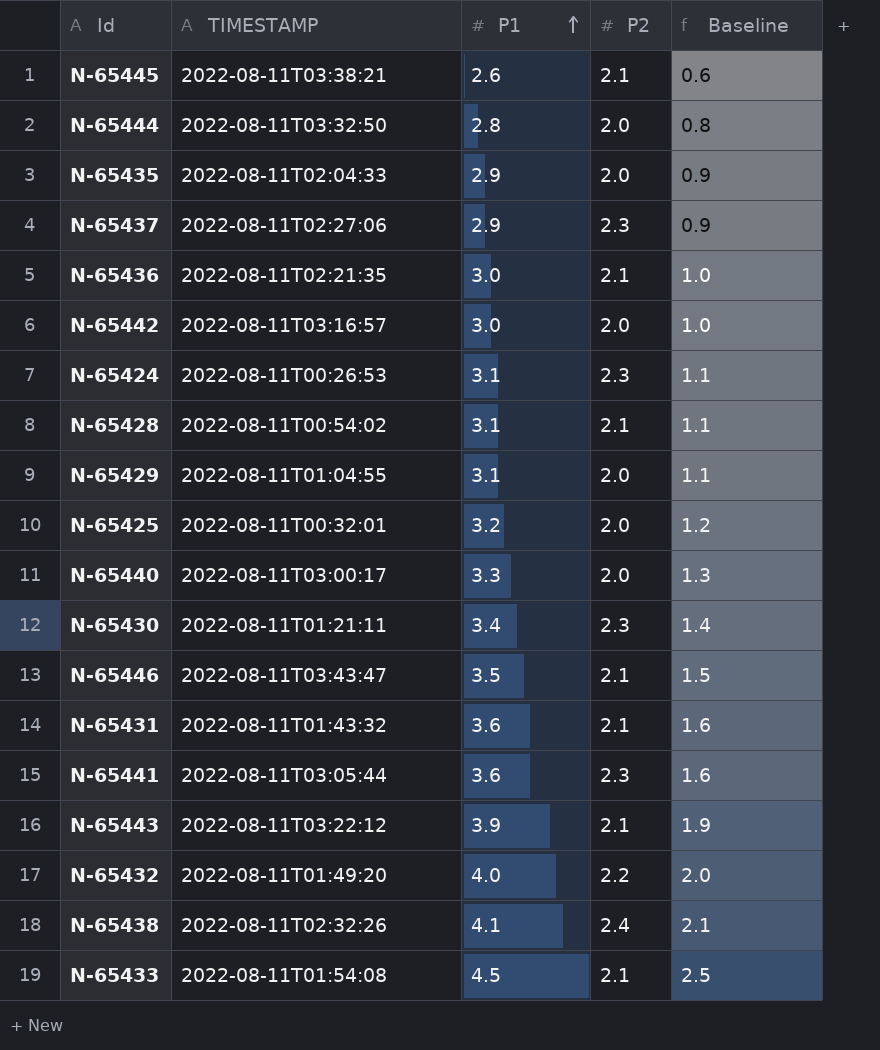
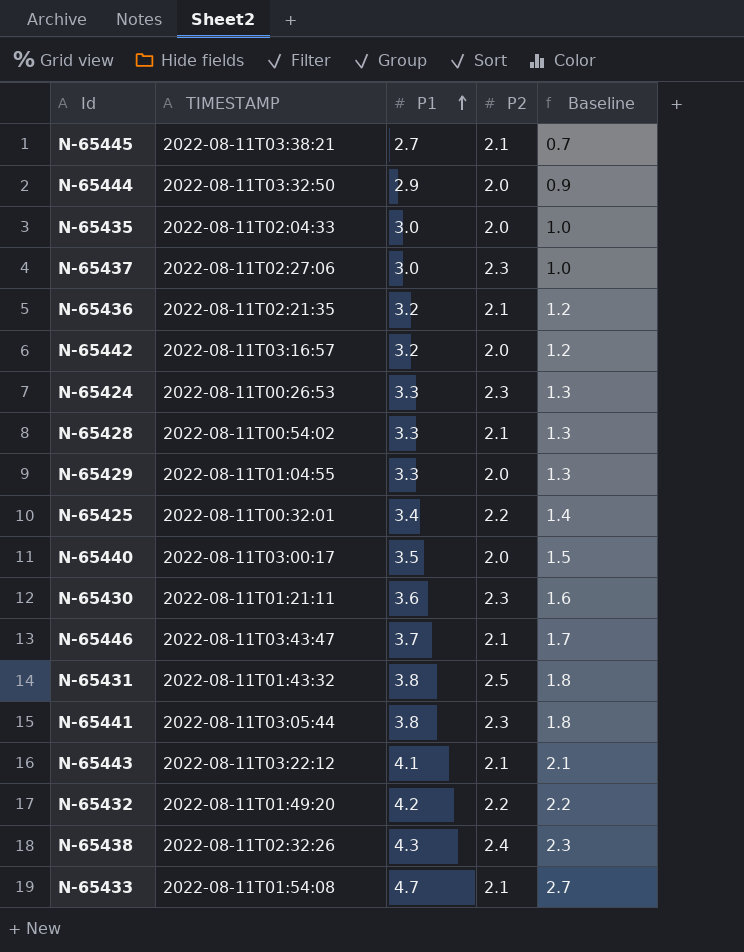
N-65445 | P1: 2.6 -> 2.7
N-65445 | Baseline: 0.6 -> 0.7
N-65444 | P1: 2.8 -> 2.9
N-65444 | Baseline: 0.8 -> 0.9
N-65435 | P1: 2.9 -> 3.0
N-65435 | Baseline: 0.9 -> 1.0
N-65437 | P1: 2.9 -> 3.0
N-65437 | Baseline: 0.9 -> 1.0
N-65436 | P1: 3.0 -> 3.2
N-65436 | Baseline: 1.0 -> 1.2
N-65442 | P1: 3.0 -> 3.2
N-65442 | Baseline: 1.0 -> 1.2
N-65424 | P1: 3.1 -> 3.3
N-65424 | Baseline: 1.1 -> 1.3
N-65428 | P1: 3.1 -> 3.3
N-65428 | Baseline: 1.1 -> 1.3
N-65429 | P1: 3.1 -> 3.3
N-65429 | Baseline: 1.1 -> 1.3
N-65425 | P1: 3.2 -> 3.4
N-65425 | P2: 2.0 -> 2.2
N-65425 | Baseline: 1.2 -> 1.4
N-65440 | P1: 3.3 -> 3.5
N-65440 | Baseline: 1.3 -> 1.5
N-65430 | P1: 3.4 -> 3.6
N-65430 | Baseline: 1.4 -> 1.6
N-65446 | P1: 3.5 -> 3.7
N-65446 | Baseline: 1.5 -> 1.7
N-65431 | P1: 3.6 -> 3.8
N-65431 | P2: 2.1 -> 2.5
N-65431 | Baseline: 1.6 -> 1.8
N-65441 | P1: 3.6 -> 3.8
N-65441 | Baseline: 1.6 -> 1.8
N-65443 | P1: 3.9 -> 4.1
N-65443 | Baseline: 1.9 -> 2.1
N-65432 | P1: 4.0 -> 4.2
N-65432 | Baseline: 2.0 -> 2.2
N-65438 | P1: 4.1 -> 4.3
N-65438 | Baseline: 2.1 -> 2.3
N-65433 | P1: 4.5 -> 4.7
N-65433 | Baseline: 2.5 -> 2.7

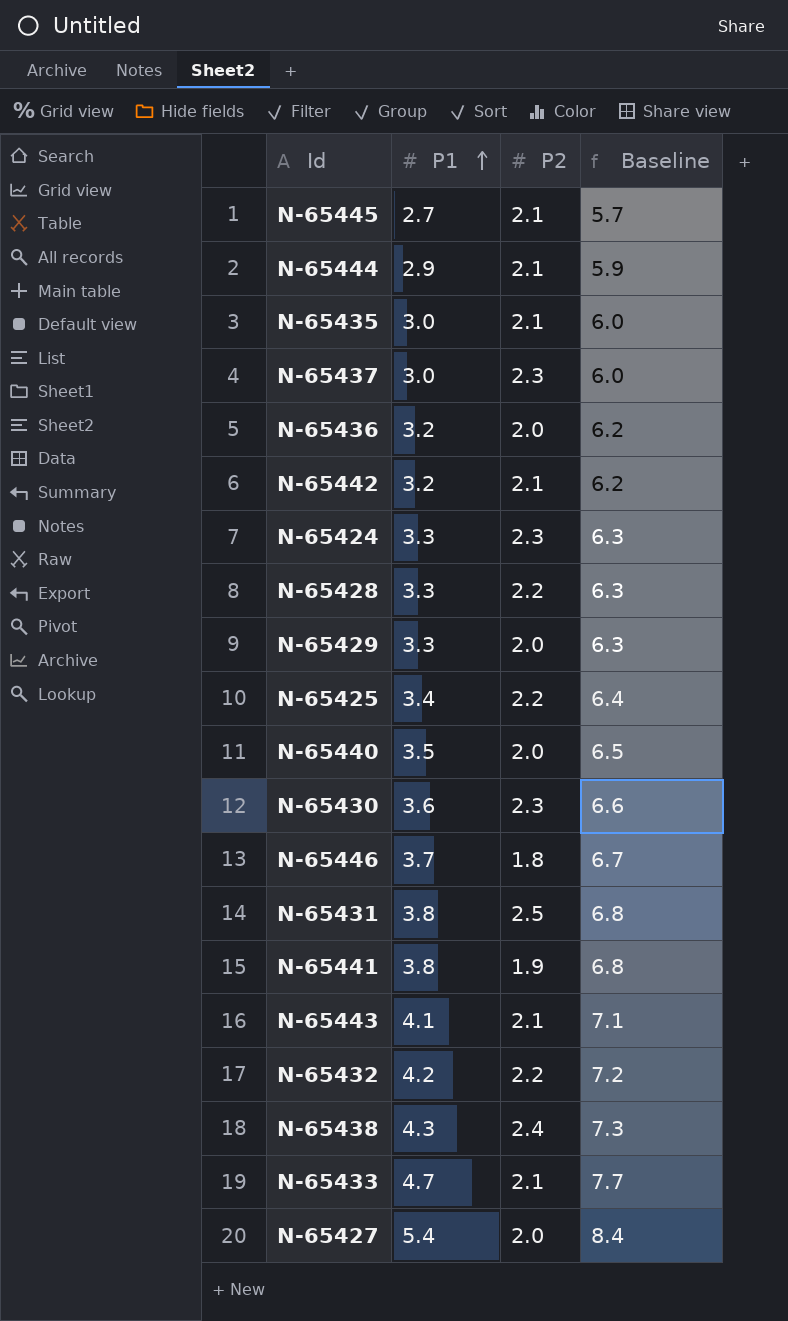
column TIMESTAMP | position: 2 -> none
column Baseline | formula: [P1] - 2 -> [P1] + 3
N-65444 | P2: 2.0 -> 2.1
N-65435 | P2: 2.0 -> 2.1
N-65436 | P2: 2.1 -> 2.0
N-65442 | P2: 2.0 -> 2.1
N-65428 | P2: 2.1 -> 2.2
N-65446 | P2: 2.1 -> 1.8
N-65441 | P2: 2.3 -> 1.9
row N-65427: none -> 5.4 | 2.0 | 8.4

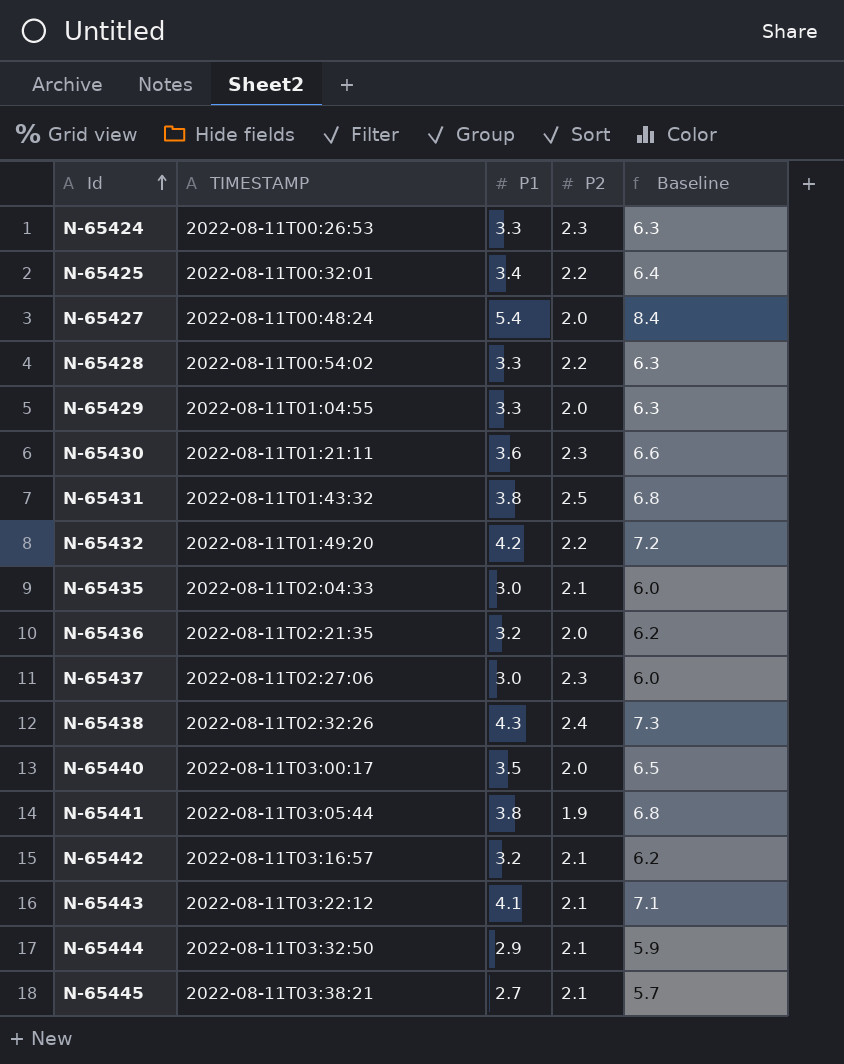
row order: P1 ascending -> Id ascending
column TIMESTAMP | position: none -> 2
row N-65446: 3.7 | 1.8 | 6.7 -> none
row N-65433: 4.7 | 2.1 | 7.7 -> none

